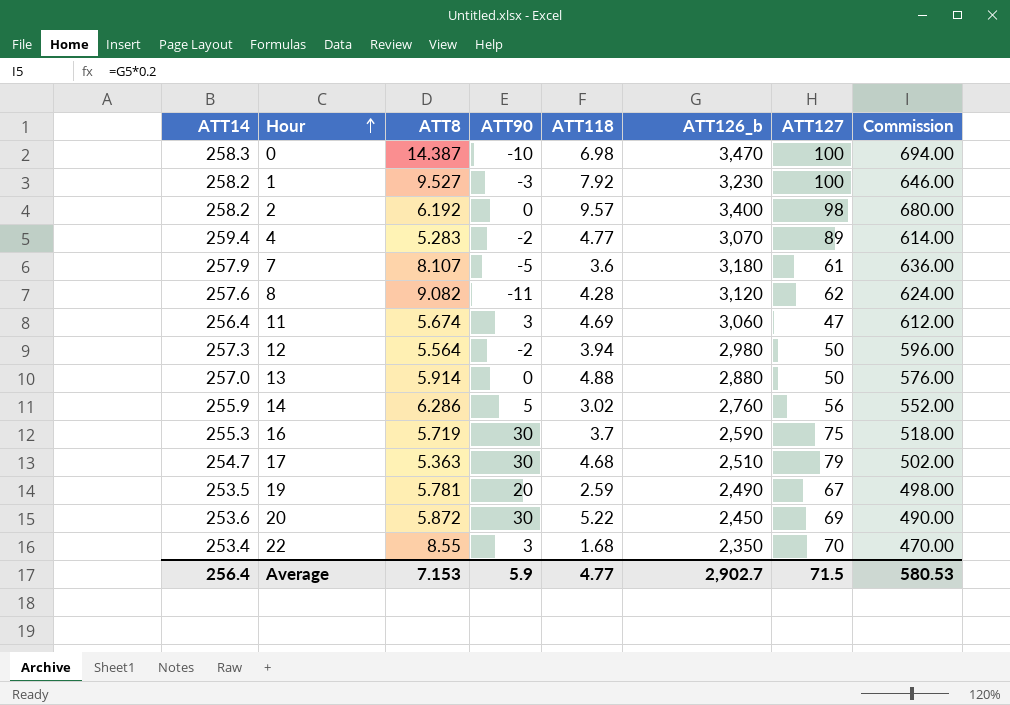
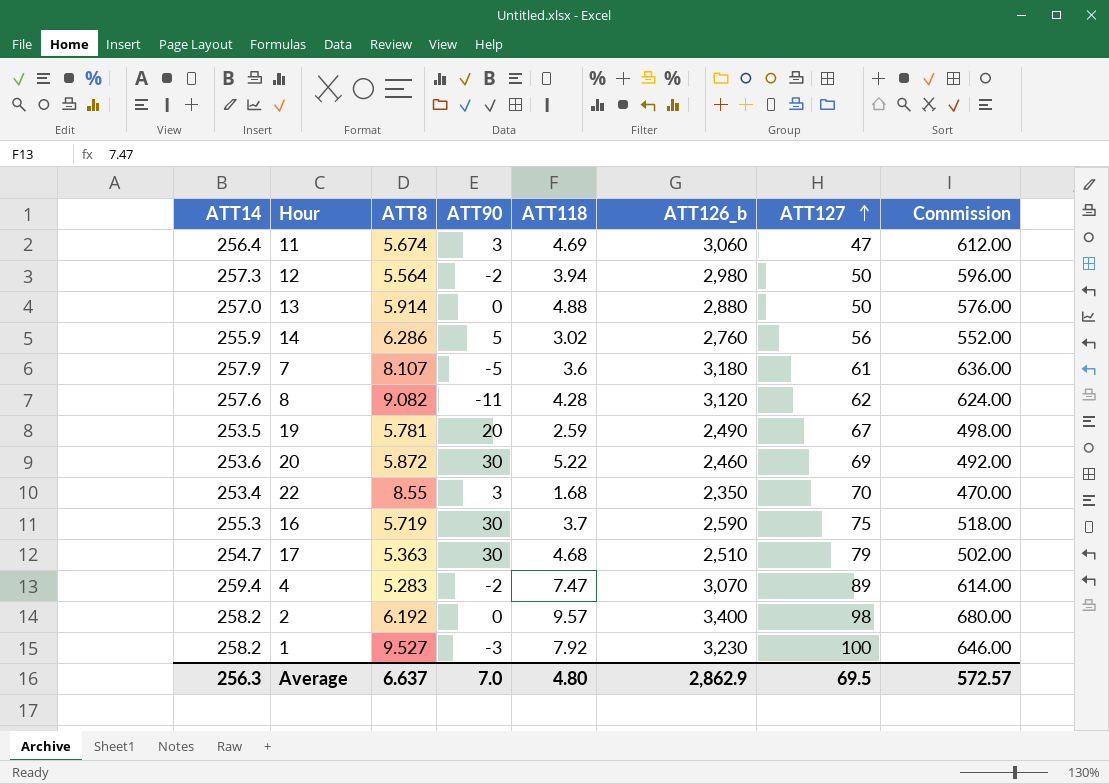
row order: Hour ascending -> ATT127 ascending
row 0: 258.3 | 14.387 | -10 | 6.98 | 3,470 | 100 | 694.00 -> none
20 | ATT126_b: 2,450 -> 2,460
20 | Commission: 490.00 -> 492.00
4 | ATT118: 4.77 -> 7.47
Average | ATT14: 256.4 -> 256.3
Average | ATT8: 7.153 -> 6.637
Average | ATT90: 5.9 -> 7.0
Average | ATT118: 4.77 -> 4.80
Average | ATT126_b: 2,902.7 -> 2,862.9
Average | ATT127: 71.5 -> 69.5
Average | Commission: 580.53 -> 572.57

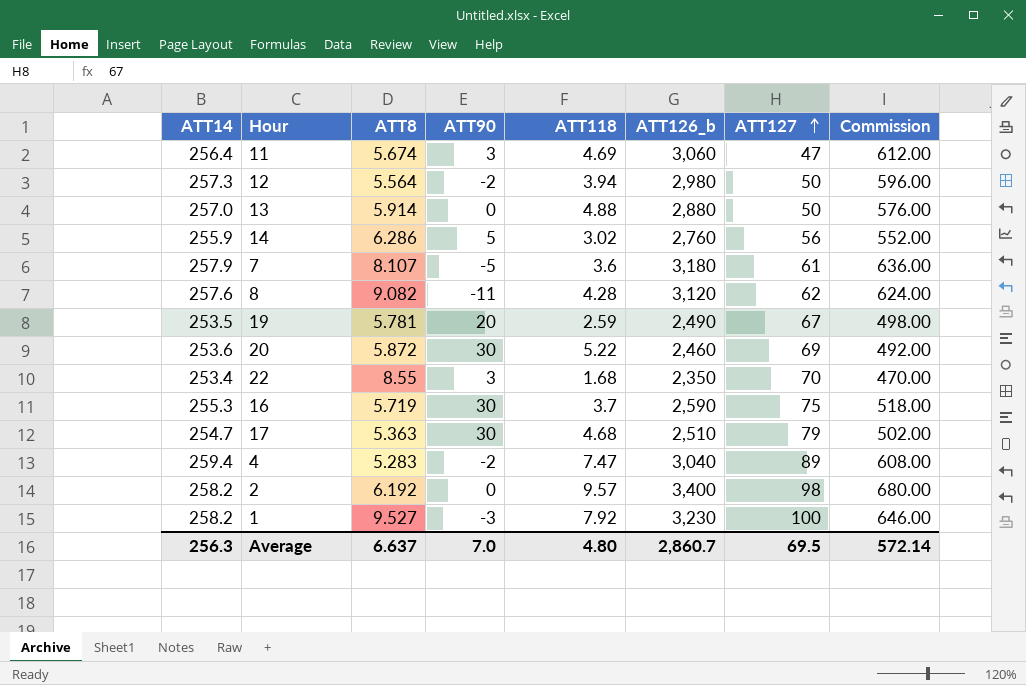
4 | ATT126_b: 3,070 -> 3,040
4 | Commission: 614.00 -> 608.00
Average | ATT126_b: 2,862.9 -> 2,860.7
Average | Commission: 572.57 -> 572.14

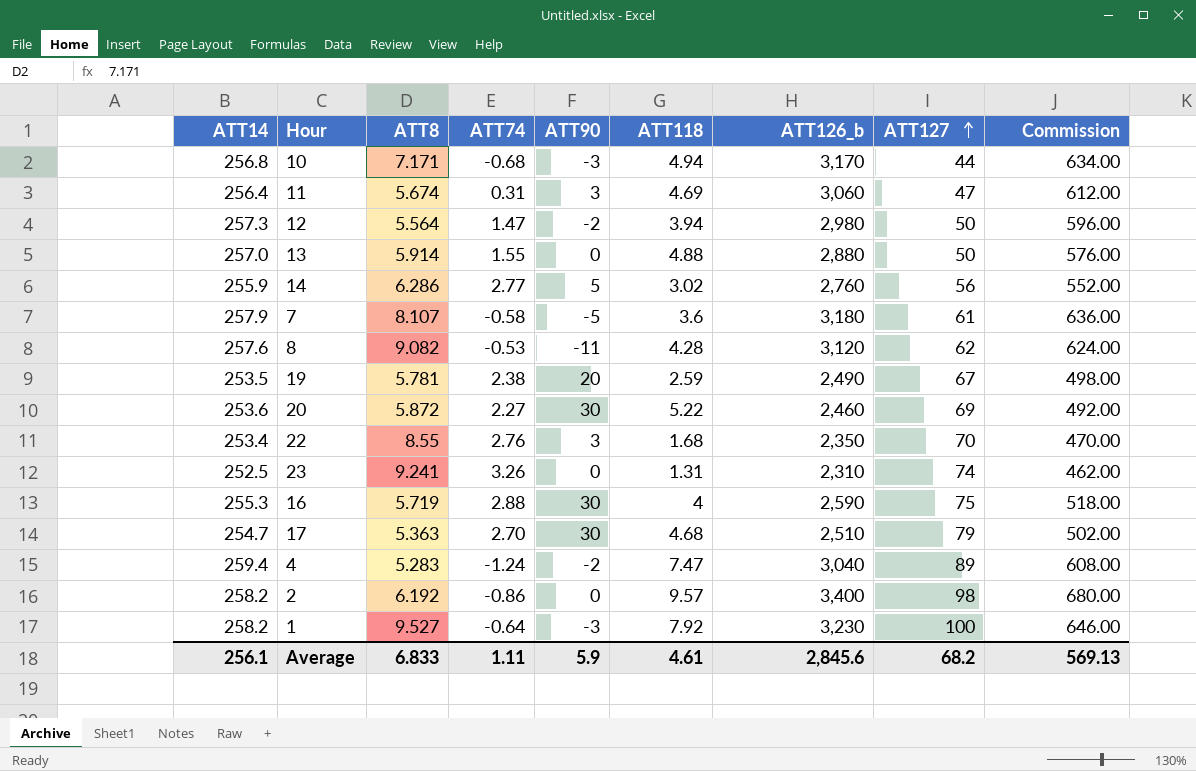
column ATT74 | position: none -> 4
row 10: none -> 256.8 | 7.171 | -0.68 | -3 | 4.94 | 3,170 | 44 | 634.00
row 23: none -> 252.5 | 9.241 | 3.26 | 0 | 1.31 | 2,310 | 74 | 462.00
16 | ATT118: 3.7 -> 4
Average | ATT14: 256.3 -> 256.1
Average | ATT8: 6.637 -> 6.833
Average | ATT90: 7.0 -> 5.9
Average | ATT118: 4.80 -> 4.61
Average | ATT126_b: 2,860.7 -> 2,845.6
Average | ATT127: 69.5 -> 68.2
Average | Commission: 572.14 -> 569.13

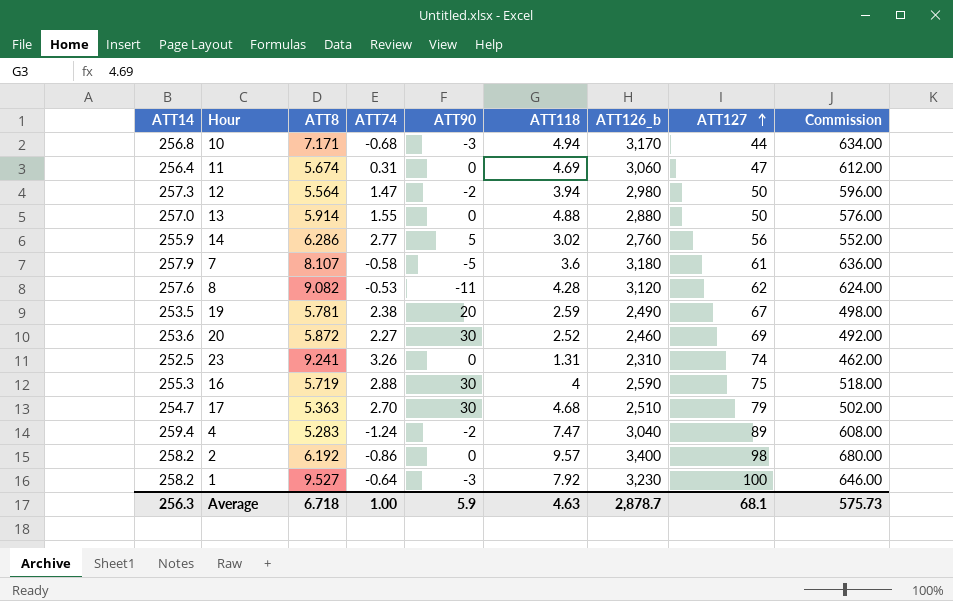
row 22: 253.4 | 8.55 | 2.76 | 3 | 1.68 | 2,350 | 70 | 470.00 -> none
11 | ATT90: 3 -> 0
20 | ATT118: 5.22 -> 2.52
Average | ATT14: 256.1 -> 256.3
Average | ATT8: 6.833 -> 6.718
Average | ATT74: 1.11 -> 1.00
Average | ATT118: 4.61 -> 4.63
Average | ATT126_b: 2,845.6 -> 2,878.7
Average | ATT127: 68.2 -> 68.1
Average | Commission: 569.13 -> 575.73

